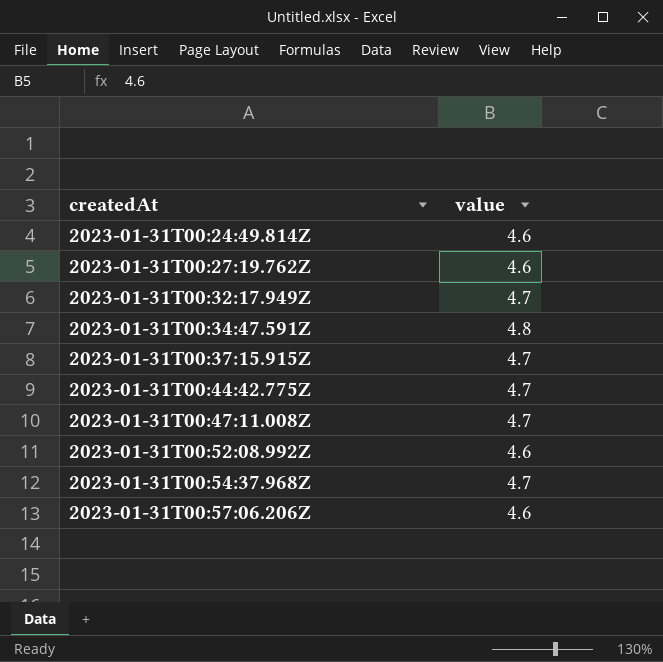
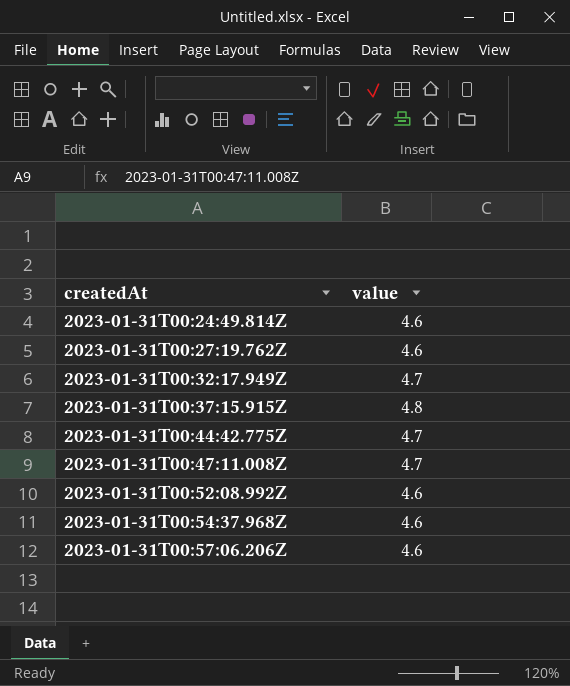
row 2023-01-31T00:34:47.591Z: 4.8 -> none
2023-01-31T00:37:15.915Z | value: 4.7 -> 4.8
2023-01-31T00:54:37.968Z | value: 4.7 -> 4.6

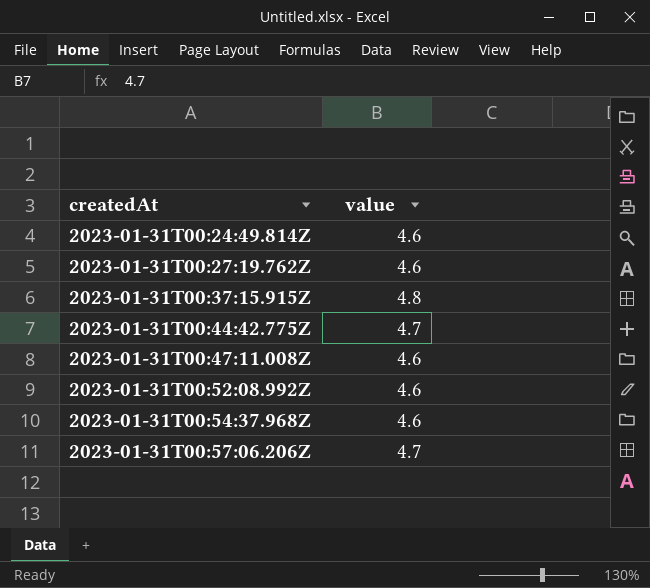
row 2023-01-31T00:32:17.949Z: 4.7 -> none
2023-01-31T00:47:11.008Z | value: 4.7 -> 4.6
2023-01-31T00:57:06.206Z | value: 4.6 -> 4.7

